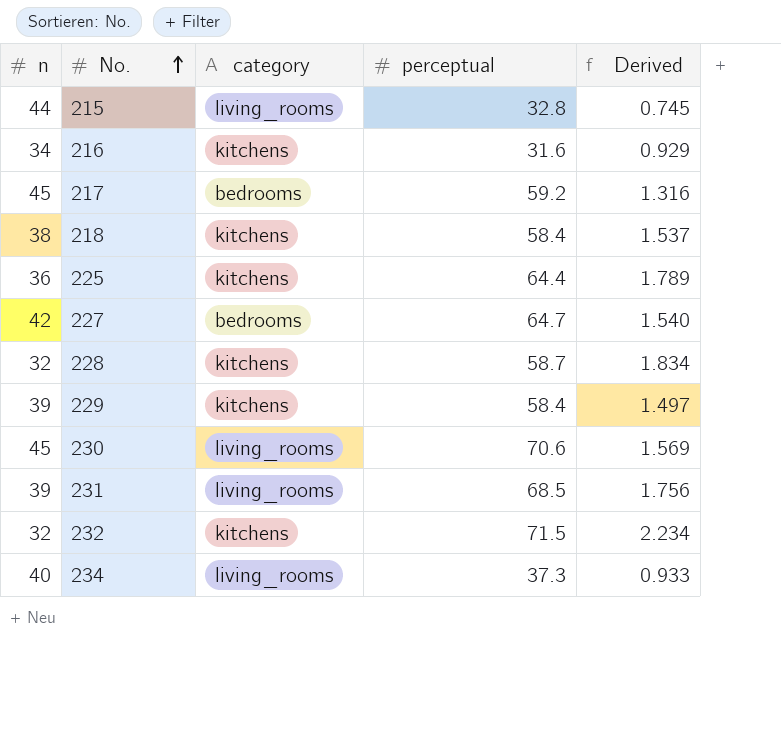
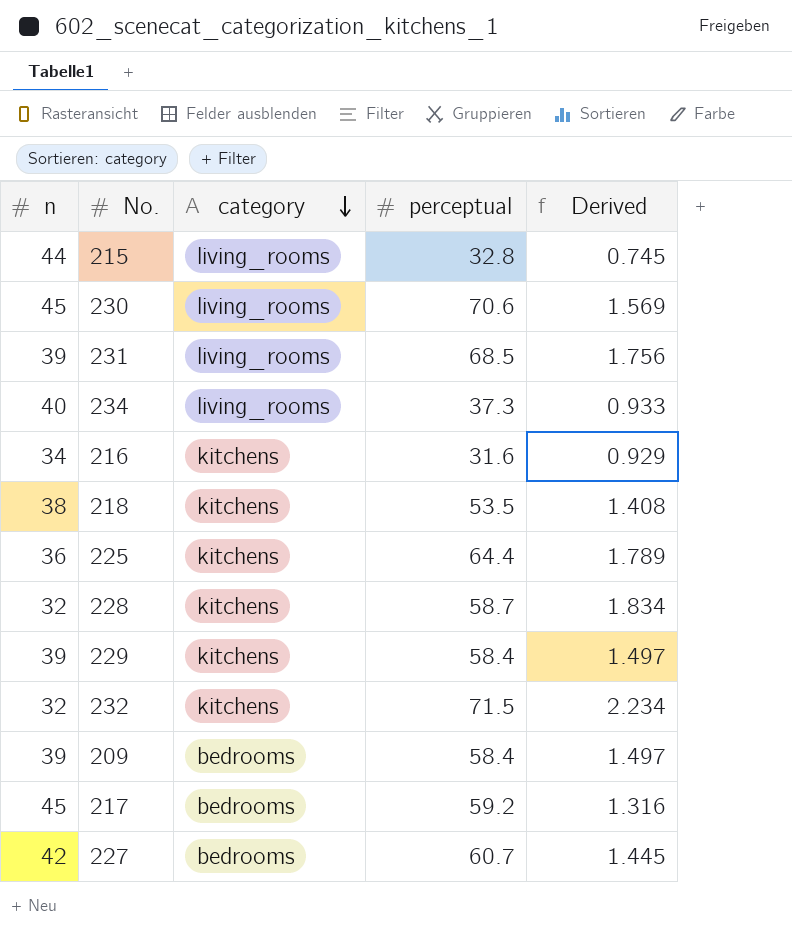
row order: No. ascending -> category descending
218 | perceptual: 58.4 -> 53.5
218 | Derived: 1.537 -> 1.408
row 209: none -> 39 | bedrooms | 58.4 | 1.497
227 | perceptual: 64.7 -> 60.7
227 | Derived: 1.540 -> 1.445

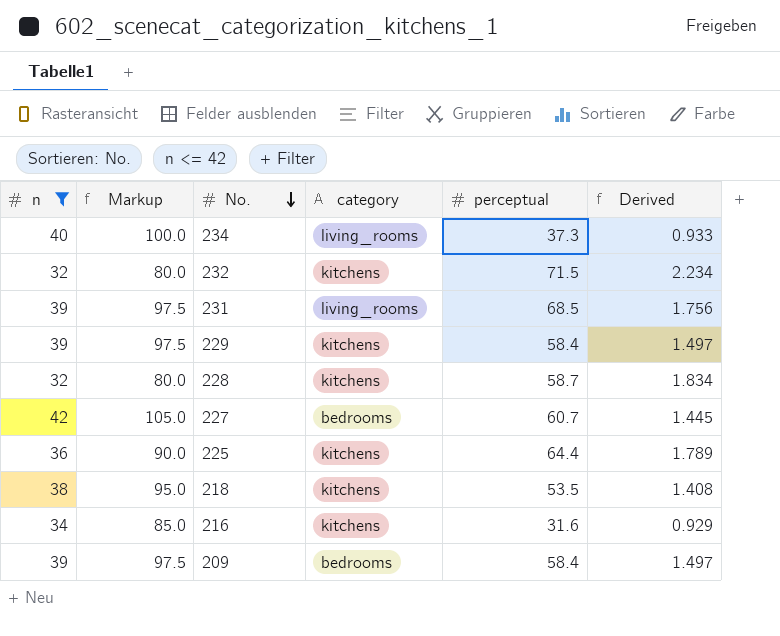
filter: none -> n <= 42
row order: category descending -> No. descending
column Markup | formula: none -> [n] * 2.5

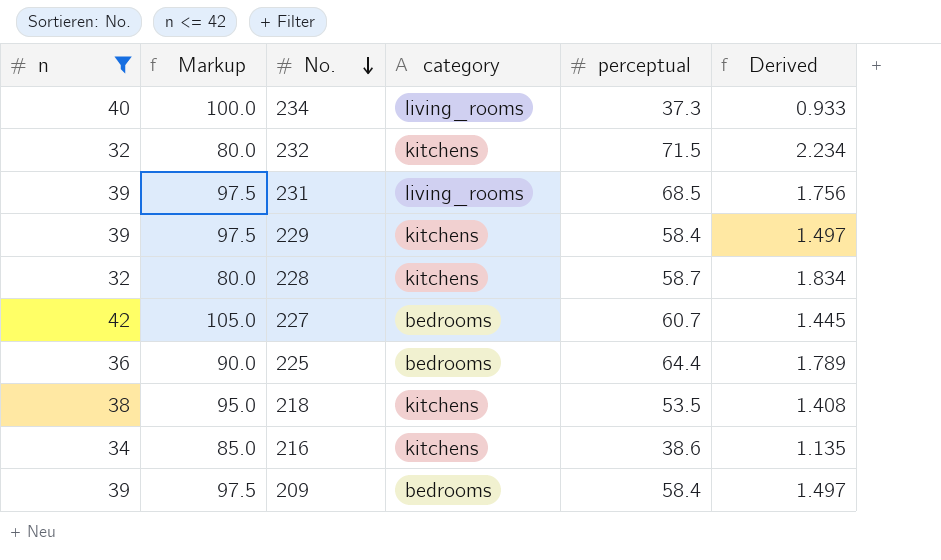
225 | category: kitchens -> bedrooms
216 | perceptual: 31.6 -> 38.6
216 | Derived: 0.929 -> 1.135

